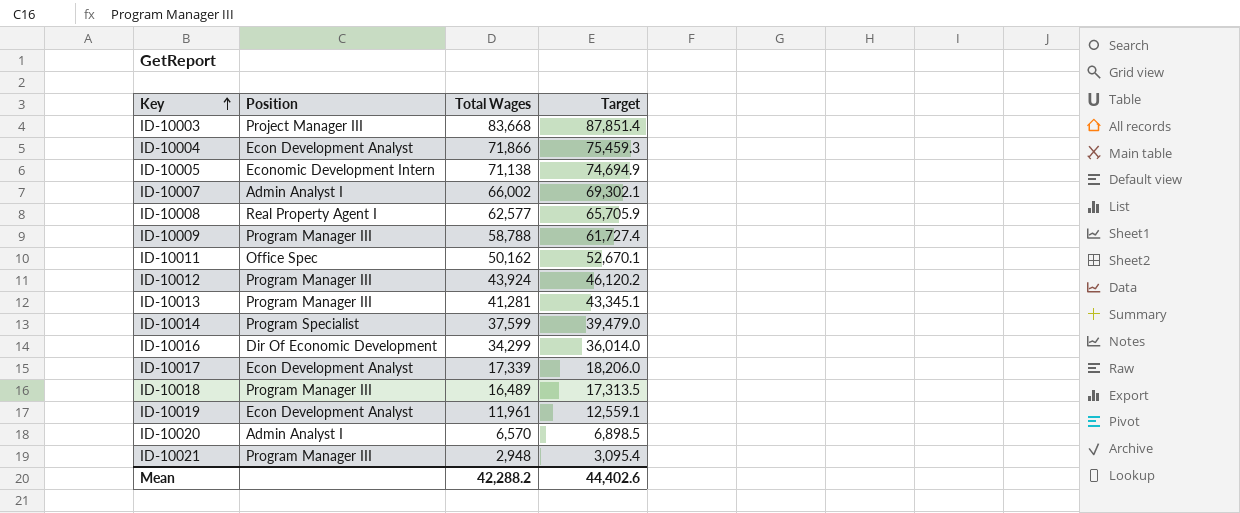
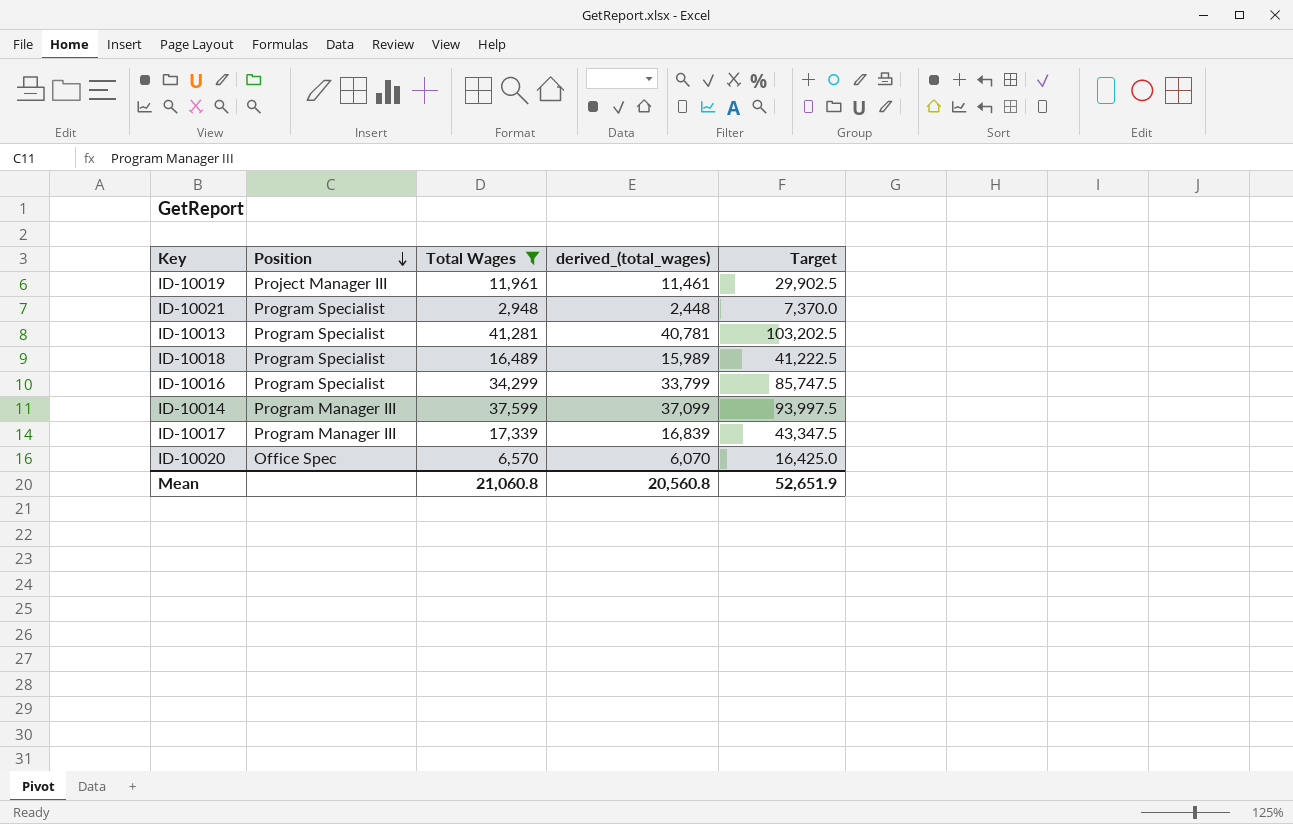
filter: none -> Total Wages <= 41,281
row order: Key ascending -> Position descending
column derived_(total_wages) | formula: none -> [Total Wages] - 500
column Target | formula: [Total Wages] * 1.05 -> [Total Wages] * 2.5
ID-10019 | Position: Econ Development Analyst -> Project Manager III
ID-10021 | Position: Program Manager III -> Program Specialist
ID-10013 | Position: Program Manager III -> Program Specialist
ID-10018 | Position: Program Manager III -> Program Specialist
ID-10016 | Position: Dir Of Economic Development -> Program Specialist
ID-10014 | Position: Program Specialist -> Program Manager III
ID-10017 | Position: Econ Development Analyst -> Program Manager III
ID-10020 | Position: Admin Analyst I -> Office Spec
Mean | Total Wages: 42,288.2 -> 21,060.8
Mean | Target: 44,402.6 -> 52,651.9

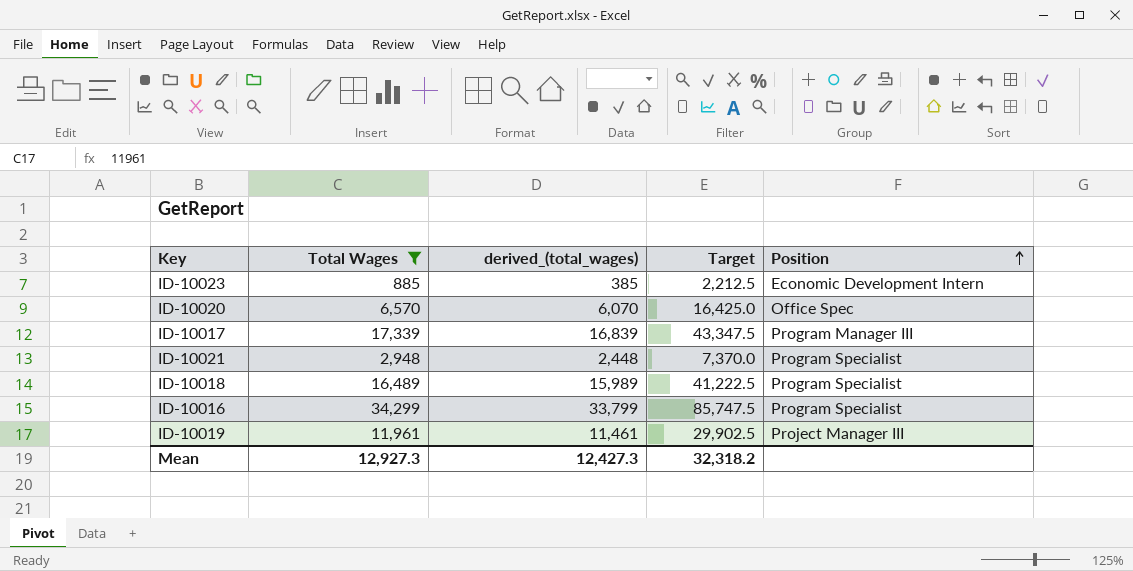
row order: Position descending -> Position ascending
column Position | position: 2 -> 5
row ID-10013: Program Specialist | 41,281 | 40,781 | 103,202.5 -> none
row ID-10014: Program Manager III | 37,599 | 37,099 | 93,997.5 -> none
row ID-10023: none -> 885 | 385 | 2,212.5 | Economic Development Intern
Mean | Total Wages: 21,060.8 -> 12,927.3
Mean | derived_(total_wages): 20,560.8 -> 12,427.3
Mean | Target: 52,651.9 -> 32,318.2

